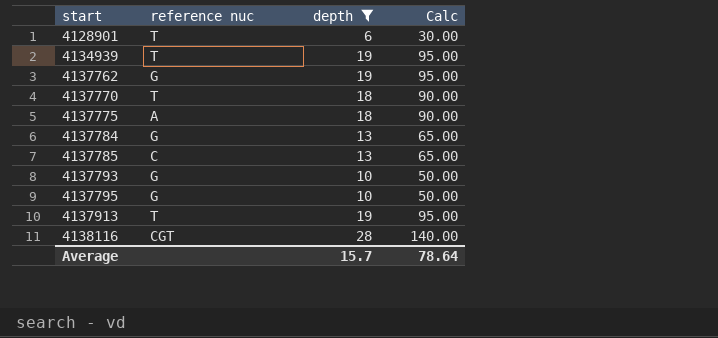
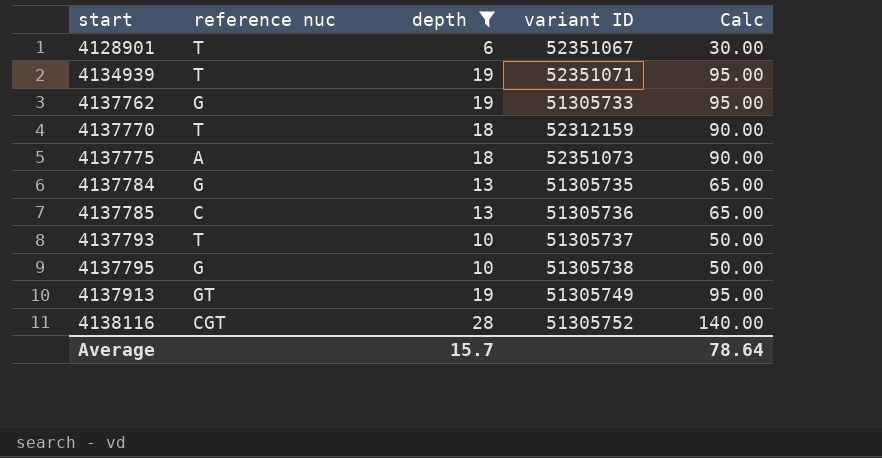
column variant ID | position: none -> 4
4137793 | reference nuc: G -> T
4137913 | reference nuc: T -> GT

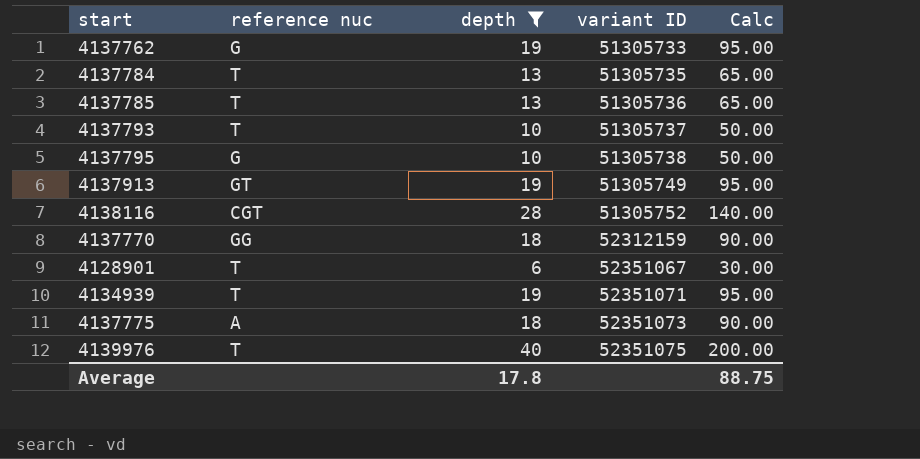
row order: start ascending -> variant ID ascending
4137784 | reference nuc: G -> T
4137785 | reference nuc: C -> T
4137770 | reference nuc: T -> GG
row 4139976: none -> T | 40 | 52351075 | 200.00
Average | depth: 15.7 -> 17.8
Average | Calc: 78.64 -> 88.75

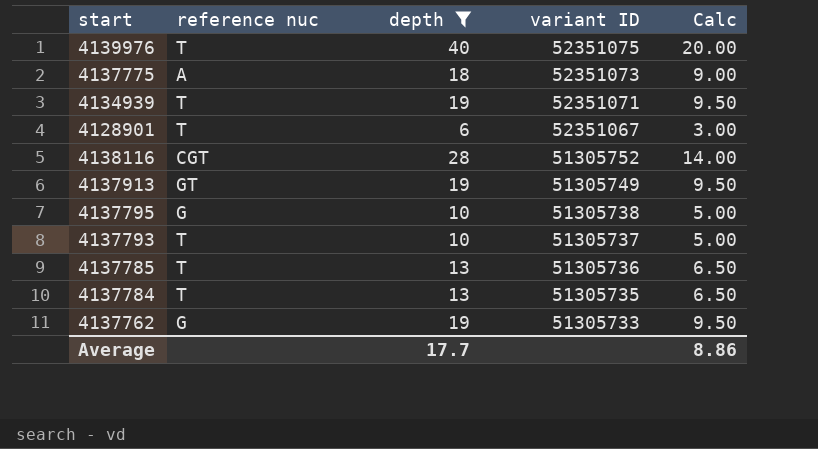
row order: variant ID ascending -> variant ID descending
column Calc | formula: [depth] * 5 -> [depth] * 0.5
row 4137770: GG | 18 | 52312159 | 90.00 -> none
Average | depth: 17.8 -> 17.7
Average | Calc: 88.75 -> 8.86

